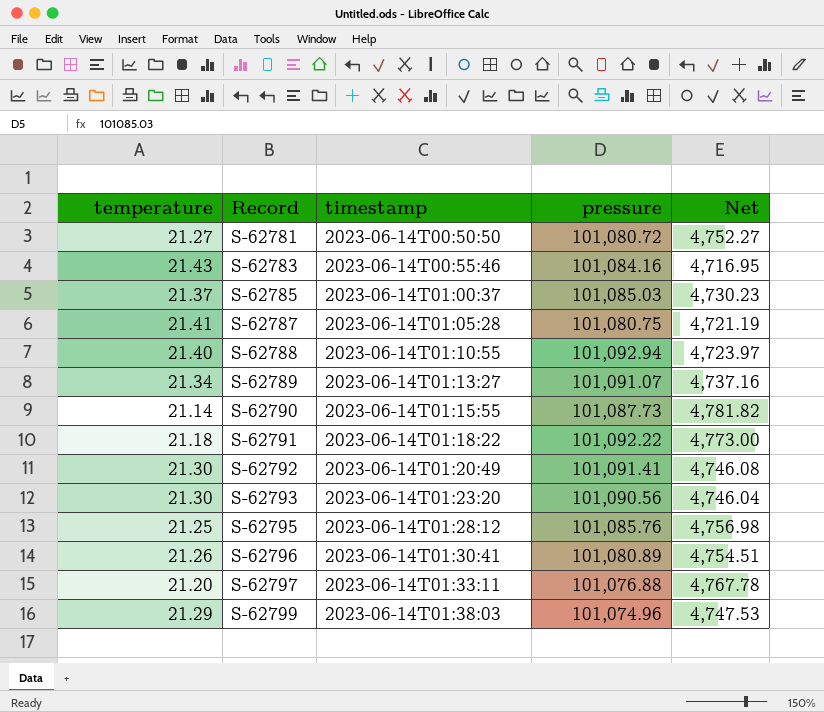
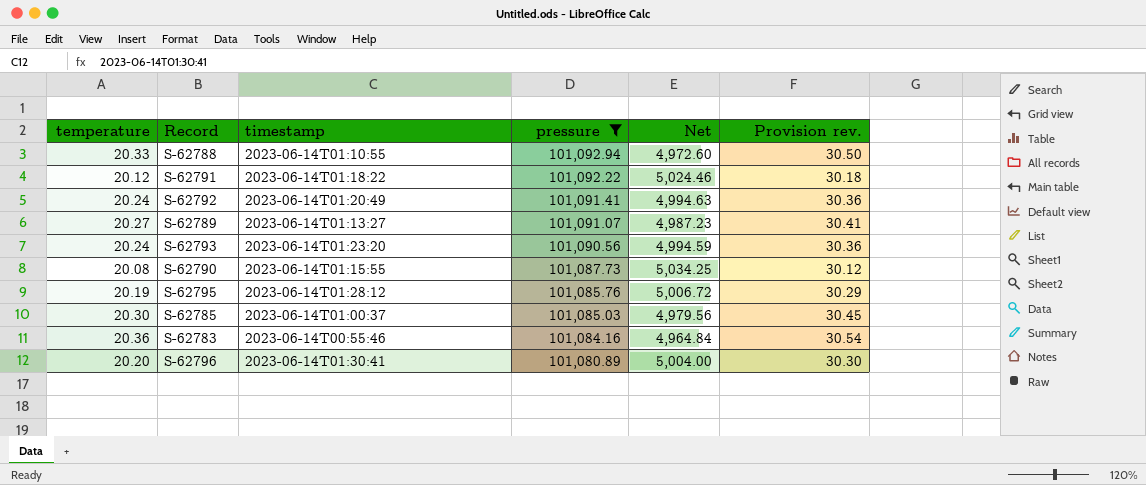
filter: none -> pressure >= 101,080.89
row order: Record ascending -> pressure descending
column Provision rev. | formula: none -> [temperature] * 1.5
S-62788 | temperature: 21.40 -> 20.33
S-62788 | Net: 4,723.97 -> 4,972.60
S-62791 | temperature: 21.18 -> 20.12
S-62791 | Net: 4,773.00 -> 5,024.46
S-62792 | temperature: 21.30 -> 20.24
S-62792 | Net: 4,746.08 -> 4,994.63
S-62789 | temperature: 21.34 -> 20.27
S-62789 | Net: 4,737.16 -> 4,987.23
S-62793 | temperature: 21.30 -> 20.24
S-62793 | Net: 4,746.04 -> 4,994.59
S-62790 | temperature: 21.14 -> 20.08
S-62790 | Net: 4,781.82 -> 5,034.25
S-62795 | temperature: 21.25 -> 20.19
S-62795 | Net: 4,756.98 -> 5,006.72
S-62785 | temperature: 21.37 -> 20.30
S-62785 | Net: 4,730.23 -> 4,979.56
S-62783 | temperature: 21.43 -> 20.36
S-62783 | Net: 4,716.95 -> 4,964.84
S-62796 | temperature: 21.26 -> 20.20
S-62796 | Net: 4,754.51 -> 5,004.00

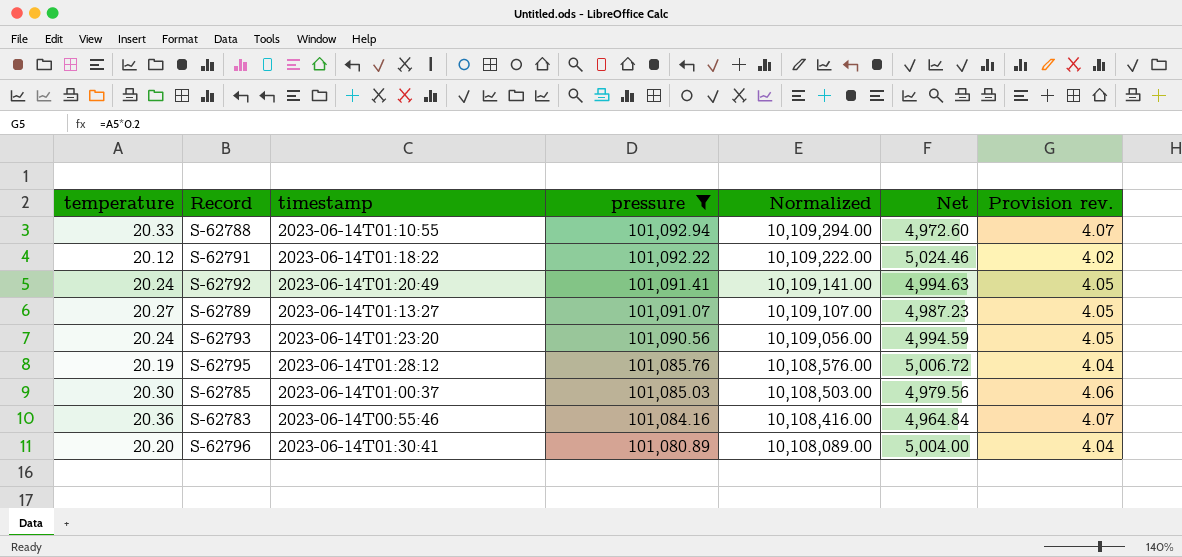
column Normalized | formula: none -> [pressure] * 100
column Provision rev. | formula: [temperature] * 1.5 -> [temperature] * 0.2
row S-62790: 20.08 | 2023-06-14T01:15:55 | 101,087.73 | 5,034.25 | 30.12 -> none

